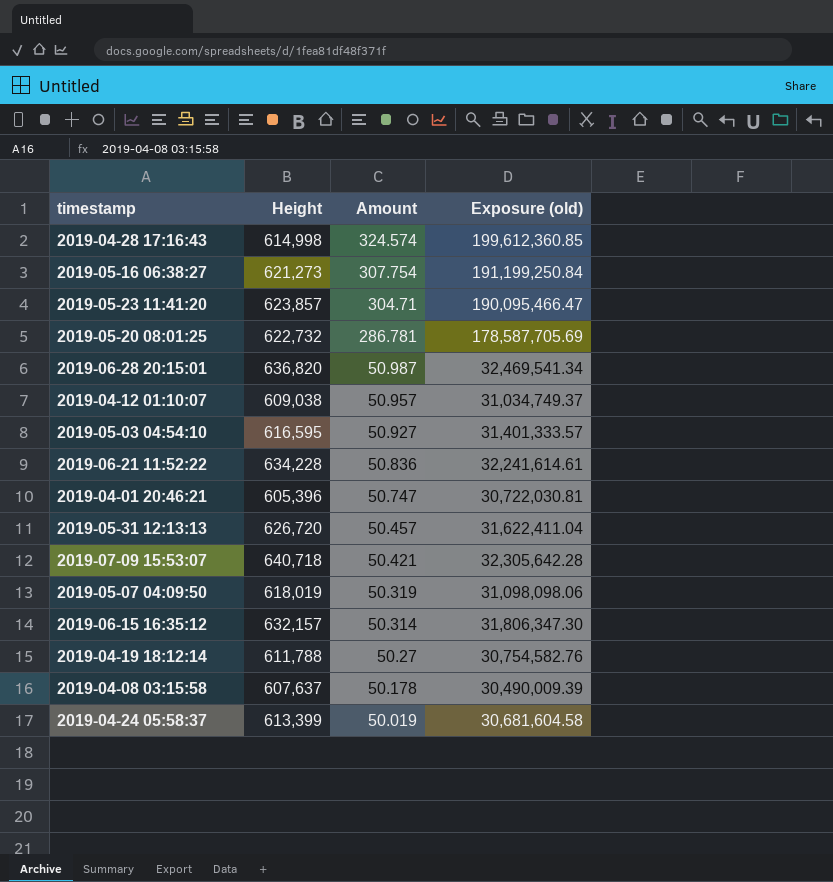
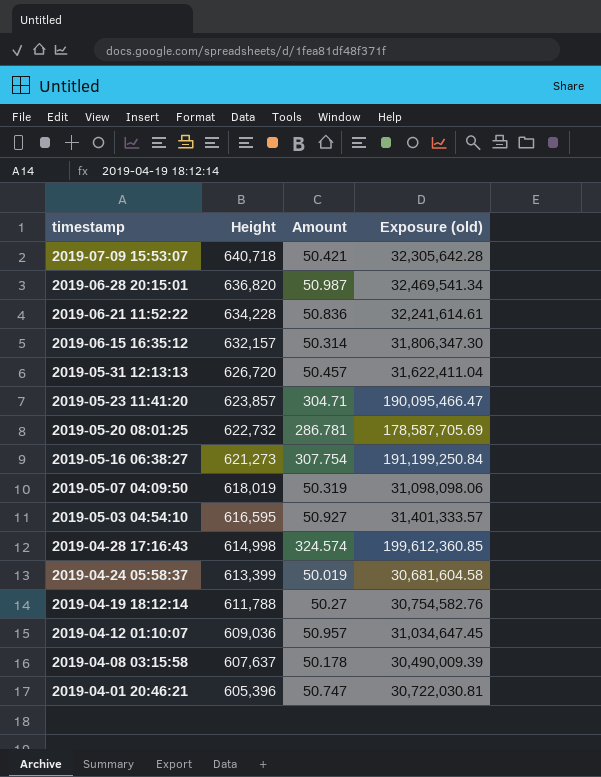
row order: Amount descending -> timestamp descending
2019-04-12 01:10:07 | Height: 609,038 -> 609,036
2019-04-12 01:10:07 | Exposure (old): 31,034,749.37 -> 31,034,647.45

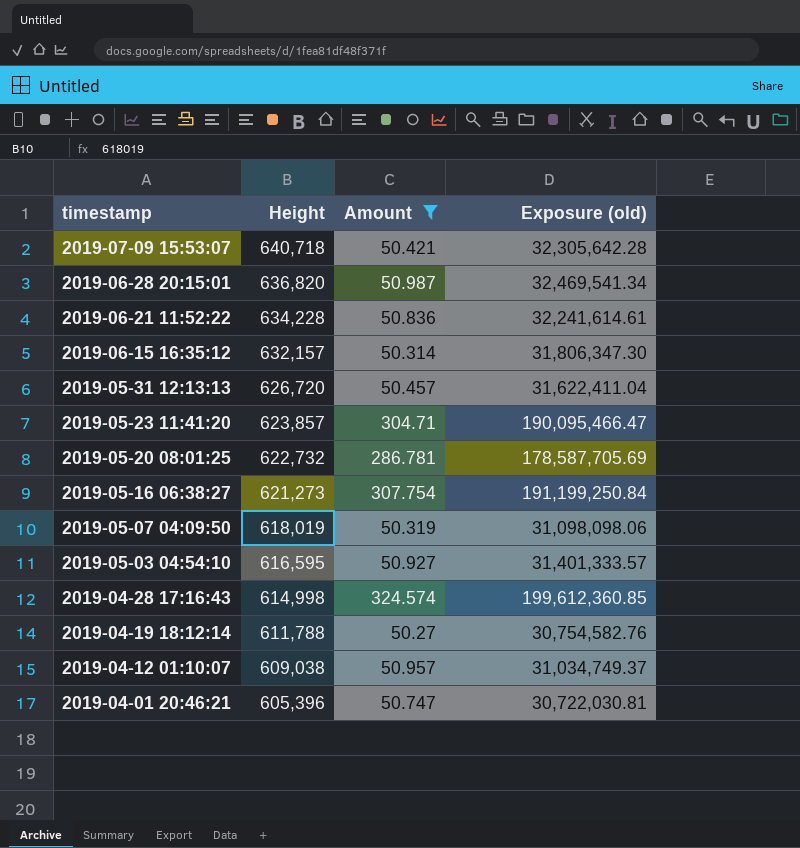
filter: none -> Amount >= 50.27
2019-04-12 01:10:07 | Height: 609,036 -> 609,038
2019-04-12 01:10:07 | Exposure (old): 31,034,647.45 -> 31,034,749.37

